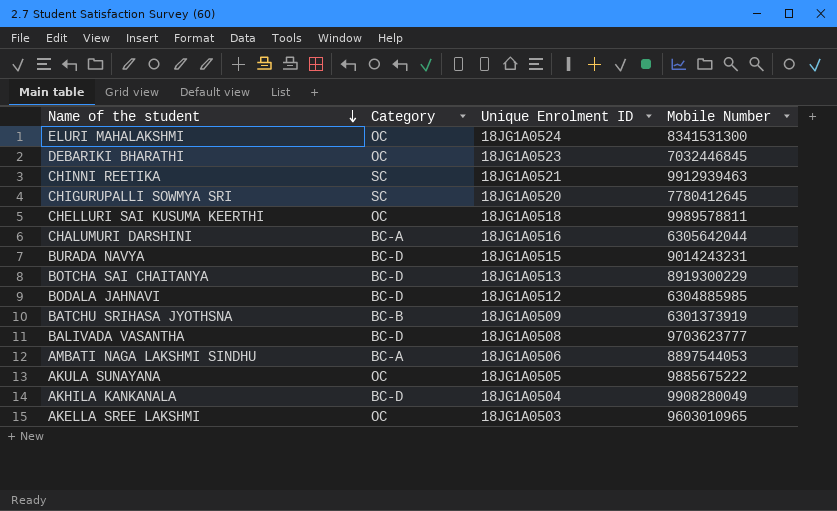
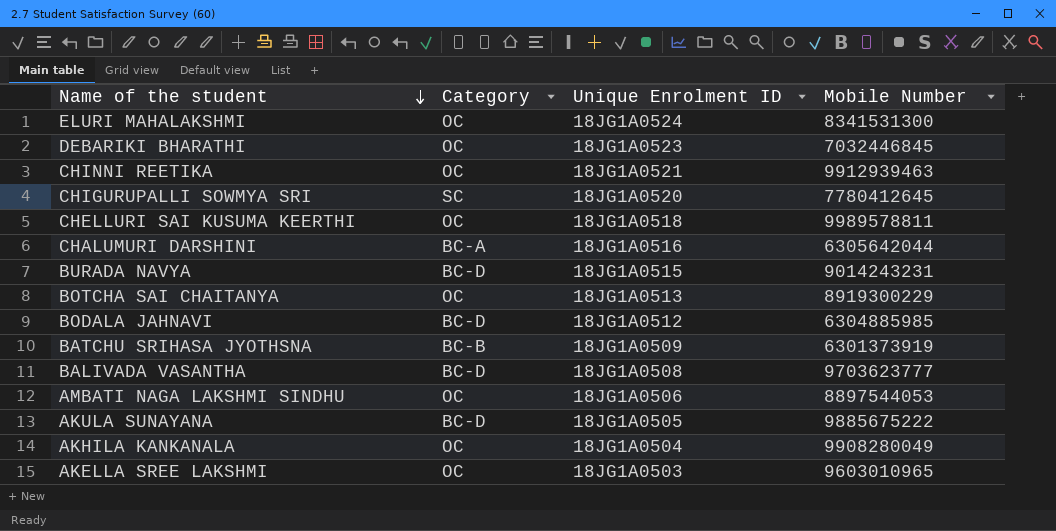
CHINNI REETIKA | Category: SC -> OC
BOTCHA SAI CHAITANYA | Category: BC-D -> OC
AMBATI NAGA LAKSHMI SINDHU | Category: BC-A -> OC
AKULA SUNAYANA | Category: OC -> BC-D
AKHILA KANKANALA | Category: BC-D -> OC

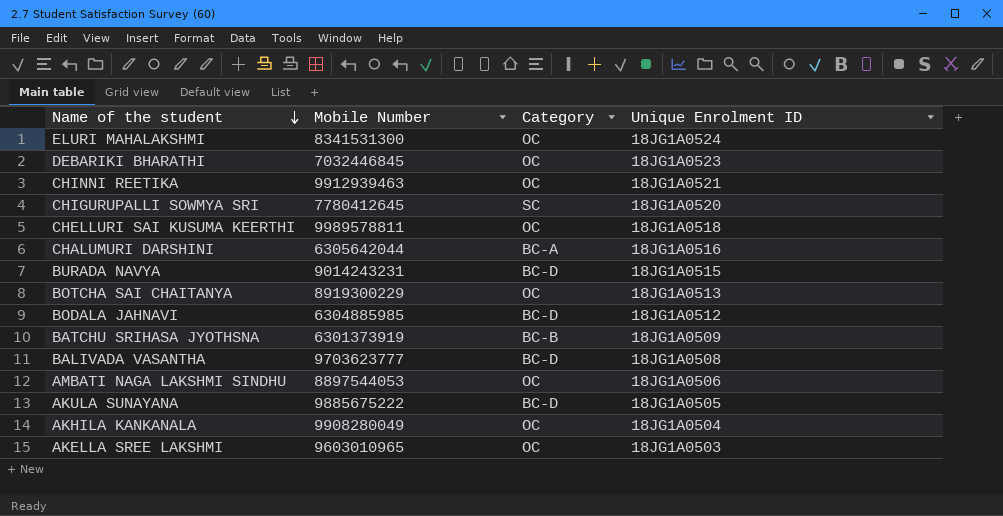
column Mobile Number | position: 4 -> 2

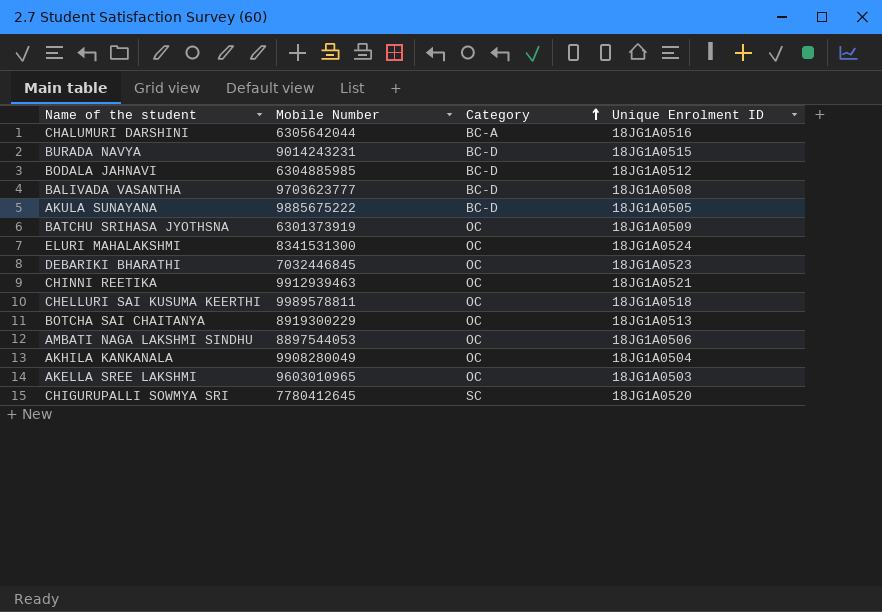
row order: Name of the student descending -> Category ascending
BATCHU SRIHASA JYOTHSNA | Category: BC-B -> OC

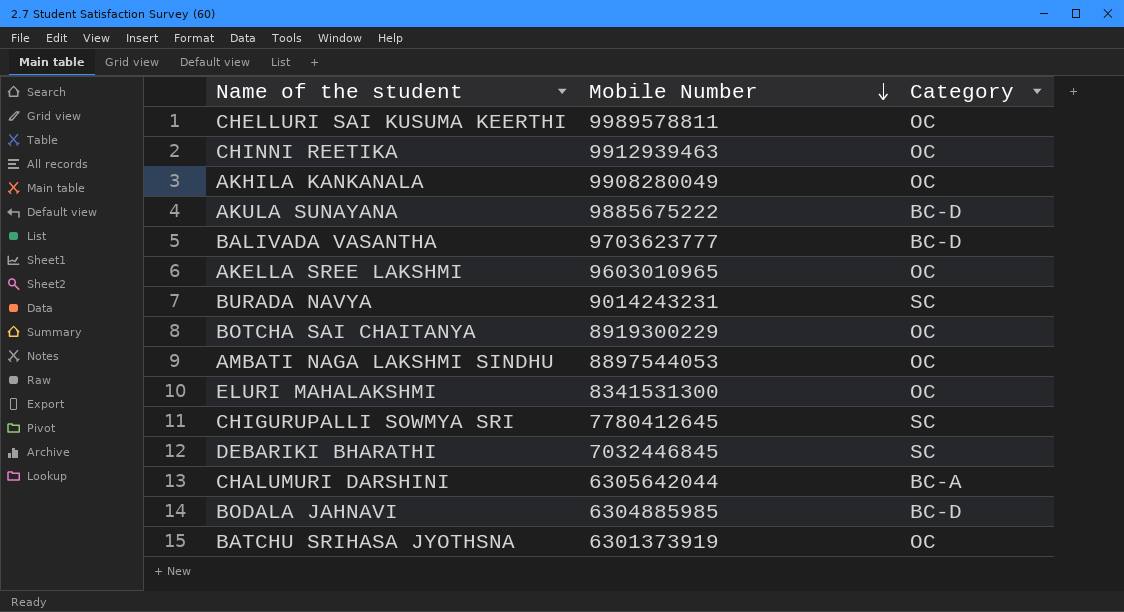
row order: Category ascending -> Mobile Number descending
column Unique Enrolment ID | position: 4 -> none
BURADA NAVYA | Category: BC-D -> SC
DEBARIKI BHARATHI | Category: OC -> SC

